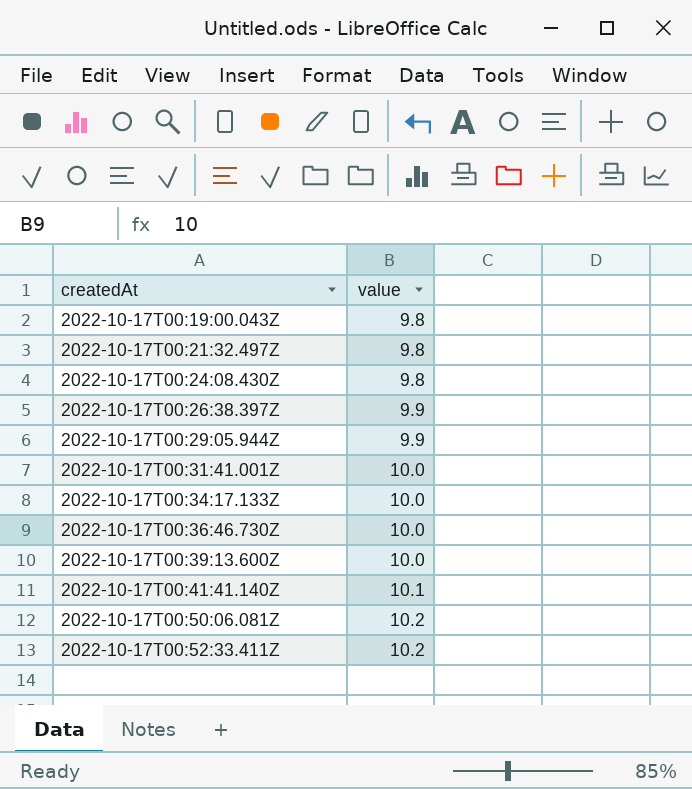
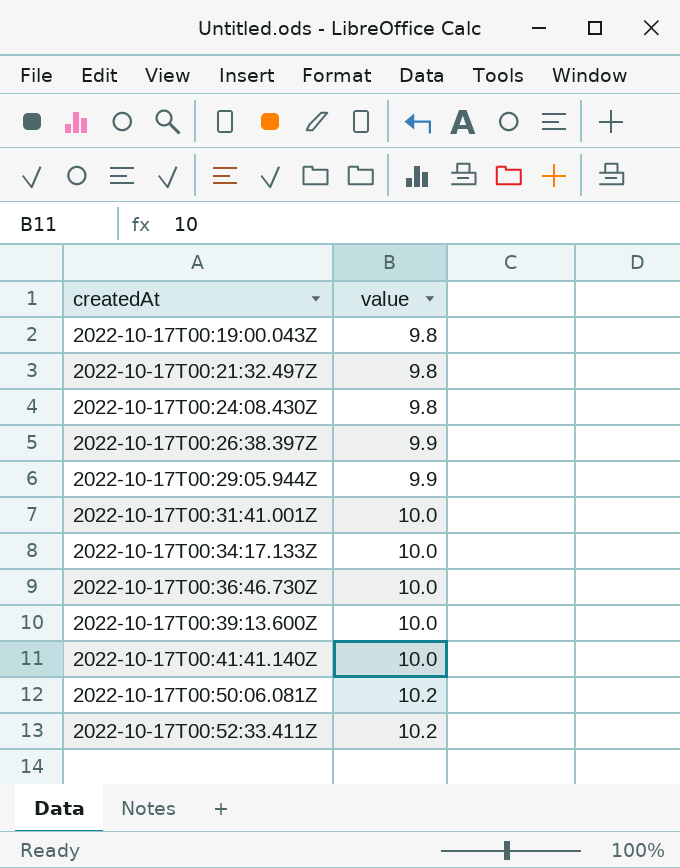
2022-10-17T00:41:41.140Z | value: 10.1 -> 10.0

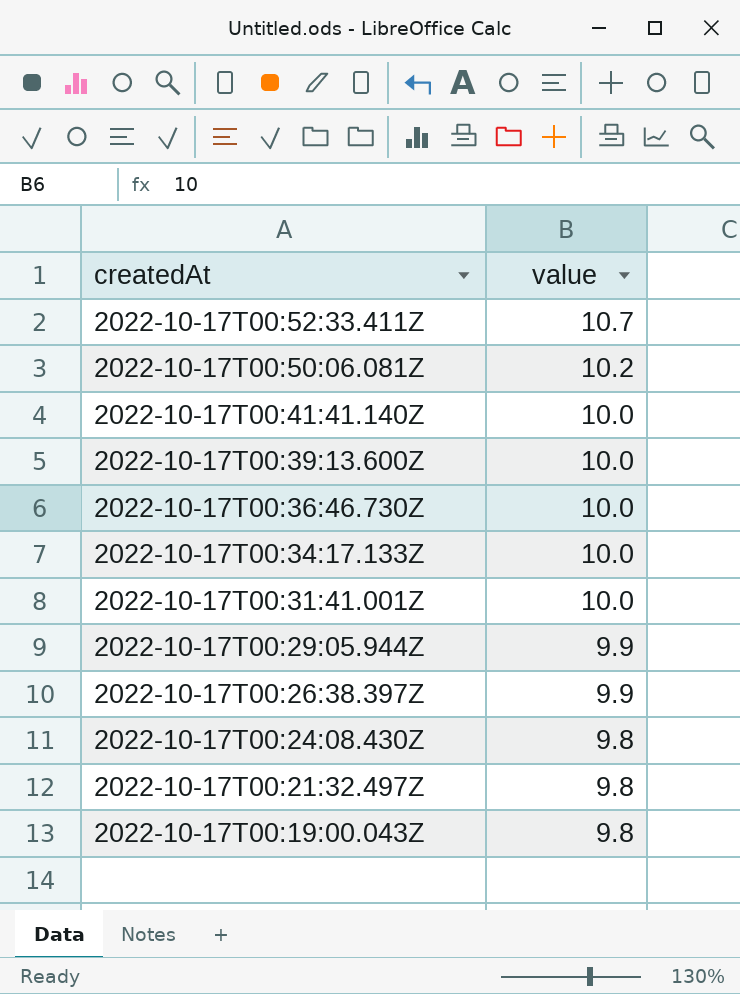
row order: createdAt ascending -> createdAt descending
2022-10-17T00:52:33.411Z | value: 10.2 -> 10.7

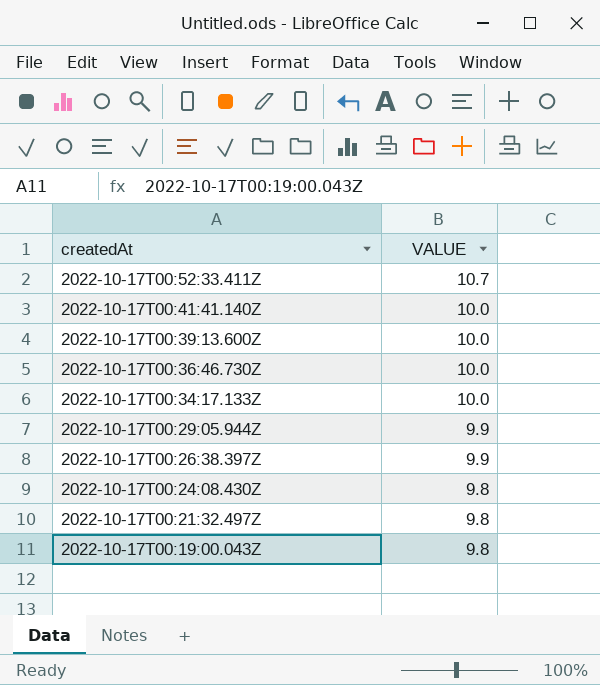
column name: value -> VALUE
row 2022-10-17T00:50:06.081Z: 10.2 -> none
row 2022-10-17T00:31:41.001Z: 10.0 -> none

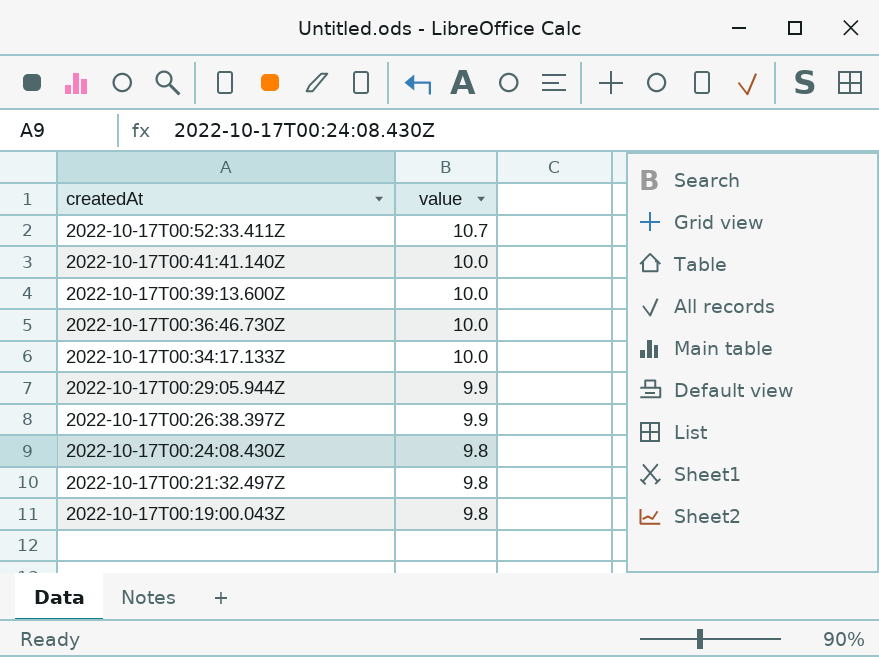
column name: VALUE -> value

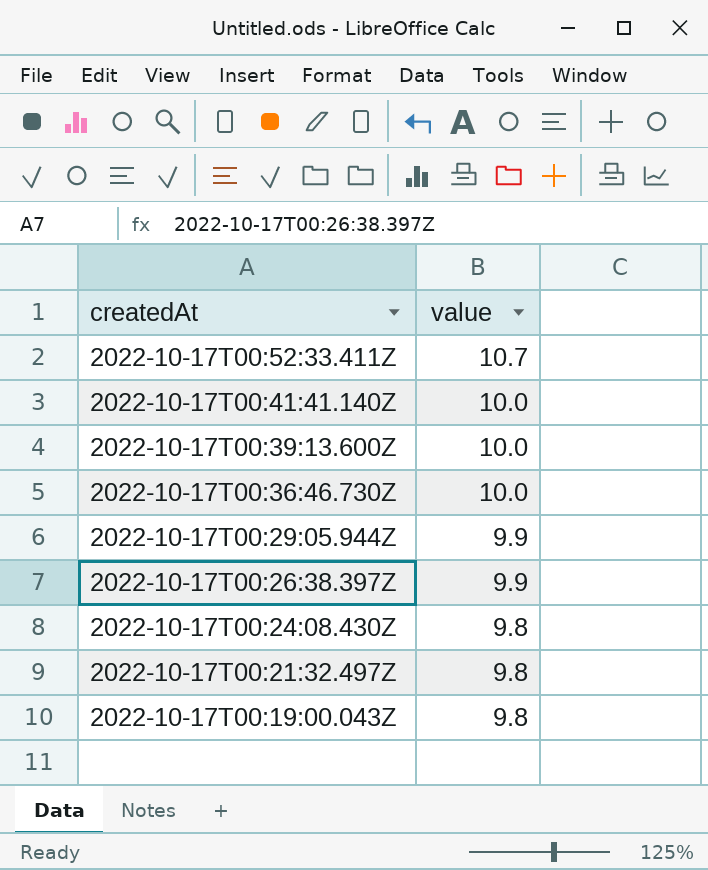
row 2022-10-17T00:34:17.133Z: 10.0 -> none

